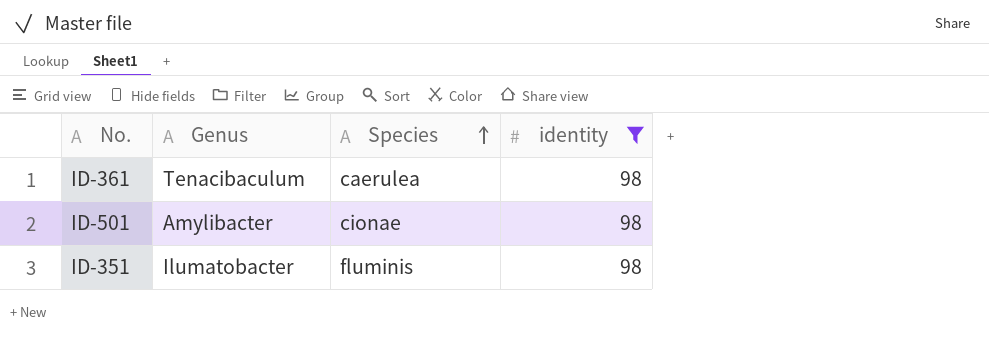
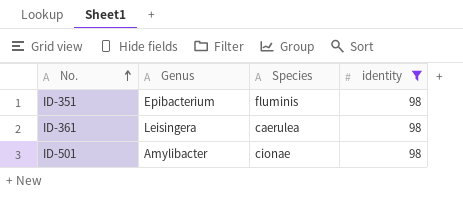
row order: Species ascending -> No. ascending
ID-351 | Genus: Ilumatobacter -> Epibacterium
ID-361 | Genus: Tenacibaculum -> Leisingera

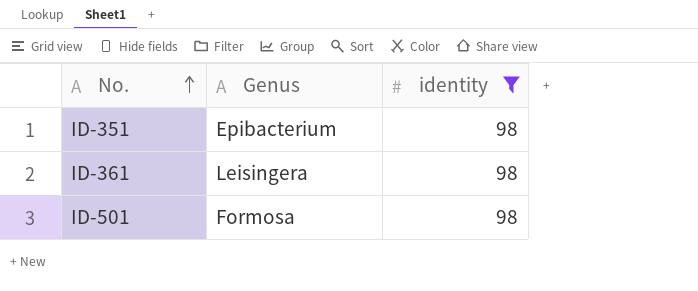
column Species | position: 3 -> none
ID-501 | Genus: Amylibacter -> Formosa

